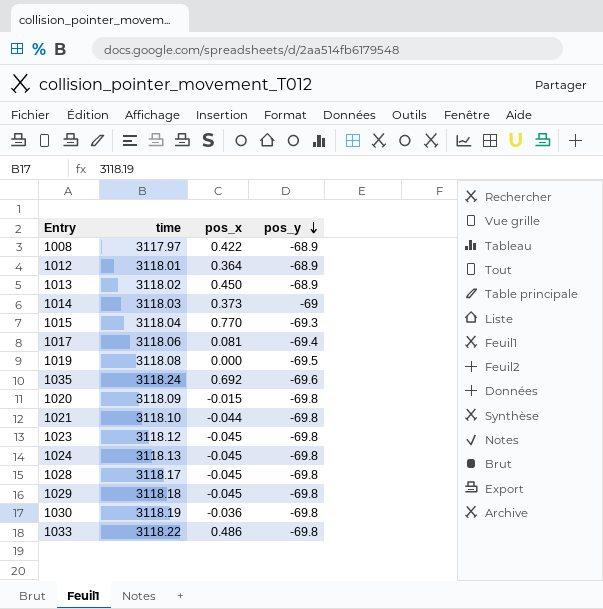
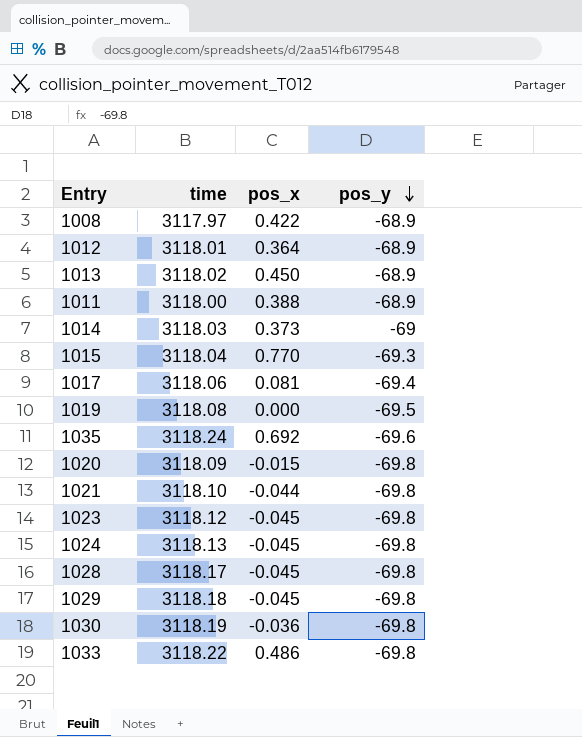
row 1011: none -> 3118.00 | 0.388 | -68.9

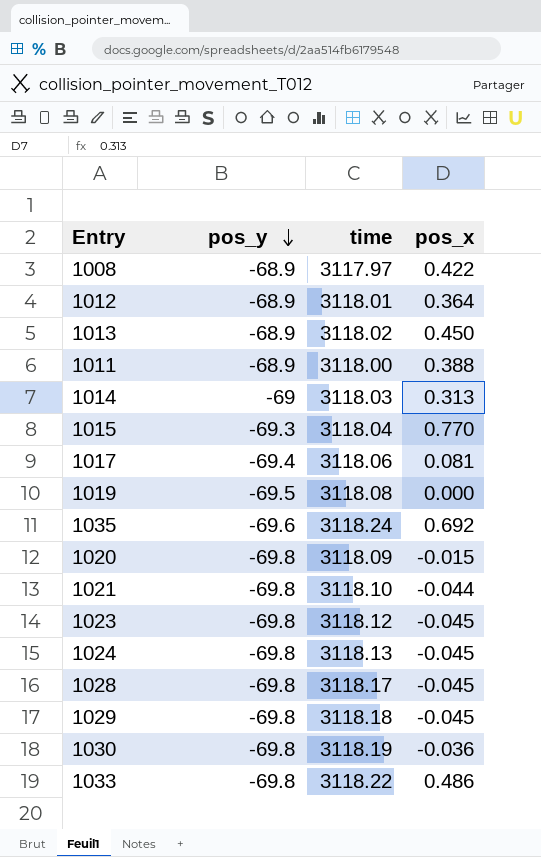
column pos_y | position: 4 -> 2
1014 | pos_x: 0.373 -> 0.313

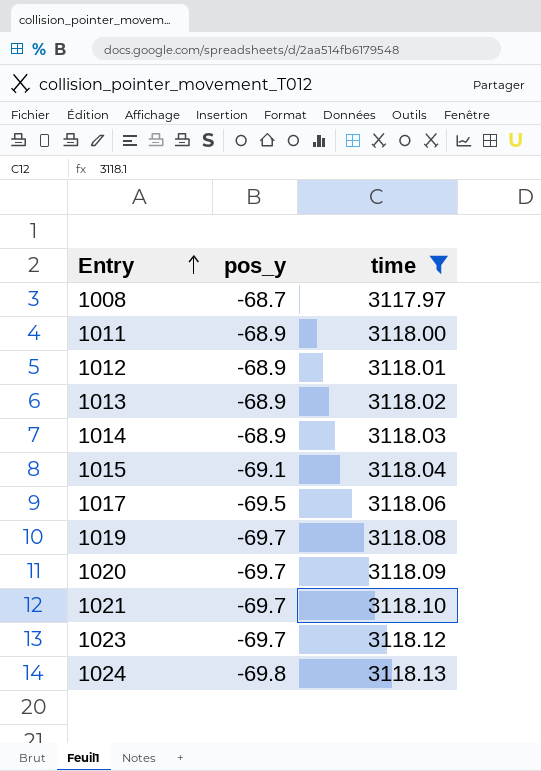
filter: none -> time <= 3118.13
row order: pos_y descending -> Entry ascending
column pos_x | position: 4 -> none
1008 | pos_y: -68.9 -> -68.7
1014 | pos_y: -69 -> -68.9
1015 | pos_y: -69.3 -> -69.1
1017 | pos_y: -69.4 -> -69.5
1019 | pos_y: -69.5 -> -69.7
1020 | pos_y: -69.8 -> -69.7
1021 | pos_y: -69.8 -> -69.7
1023 | pos_y: -69.8 -> -69.7

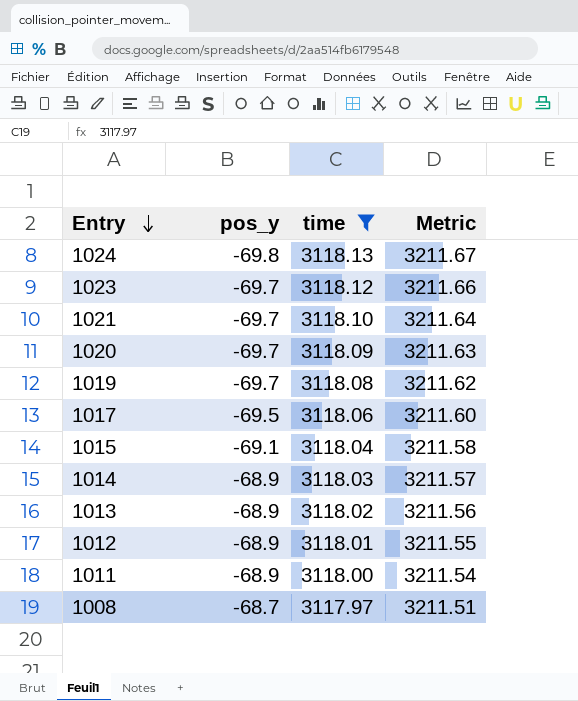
row order: Entry ascending -> Entry descending
column Metric | formula: none -> [time] * 1.03

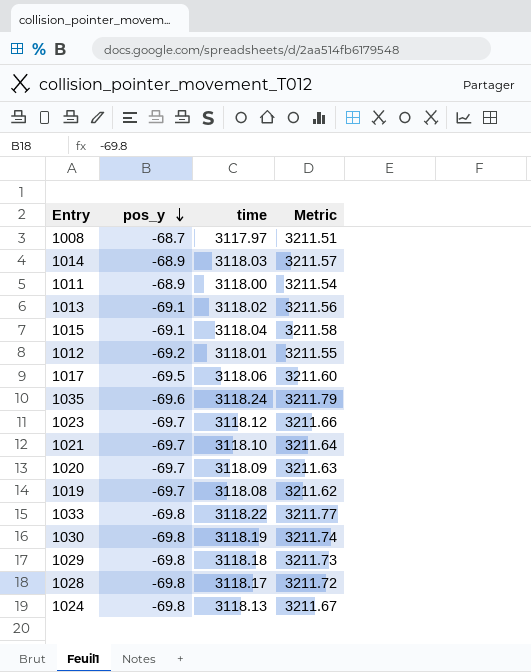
filter: time <= 3118.13 -> none
row order: Entry descending -> pos_y descending
1013 | pos_y: -68.9 -> -69.1
1012 | pos_y: -68.9 -> -69.2

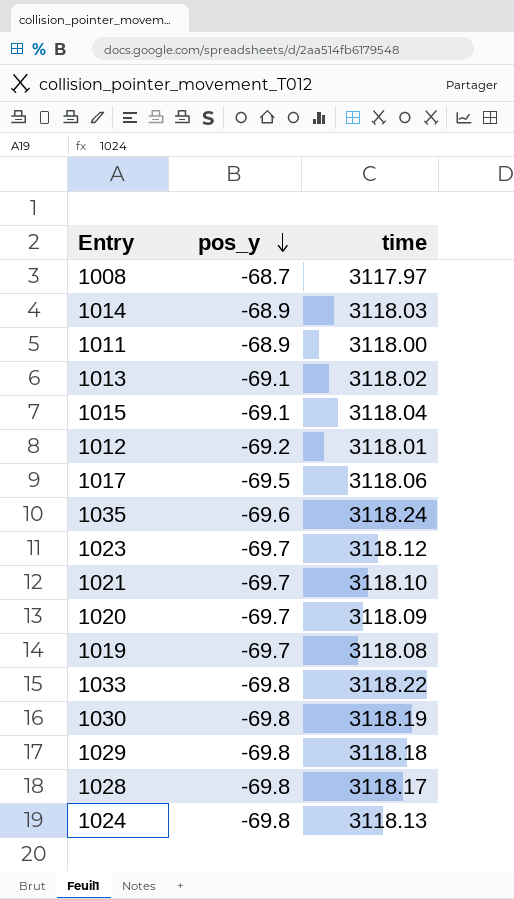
column Metric | formula: [time] * 1.03 -> none

